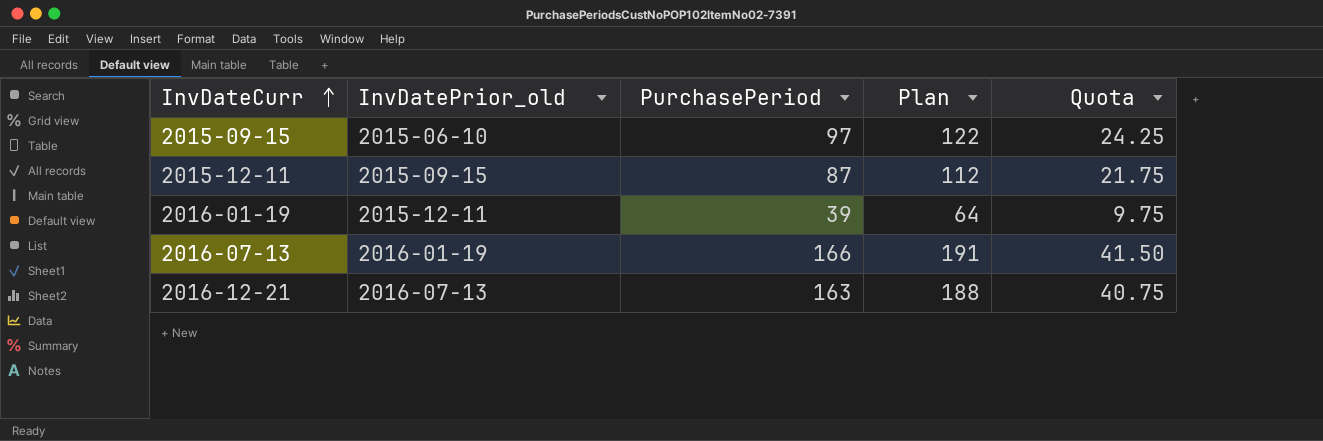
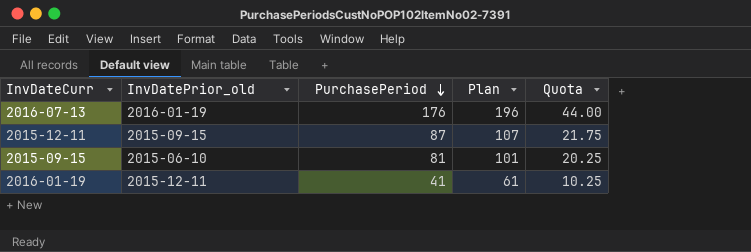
row order: InvDateCurr ascending -> PurchasePeriod descending
column Plan | formula: [PurchasePeriod] + 25 -> [PurchasePeriod] + 20
row 2016-12-21: 2016-07-13 | 163 | 188 | 40.75 -> none
2016-07-13 | PurchasePeriod: 166 -> 176
2016-07-13 | Quota: 41.50 -> 44.00
2015-09-15 | PurchasePeriod: 97 -> 81
2015-09-15 | Quota: 24.25 -> 20.25
2016-01-19 | PurchasePeriod: 39 -> 41
2016-01-19 | Quota: 9.75 -> 10.25

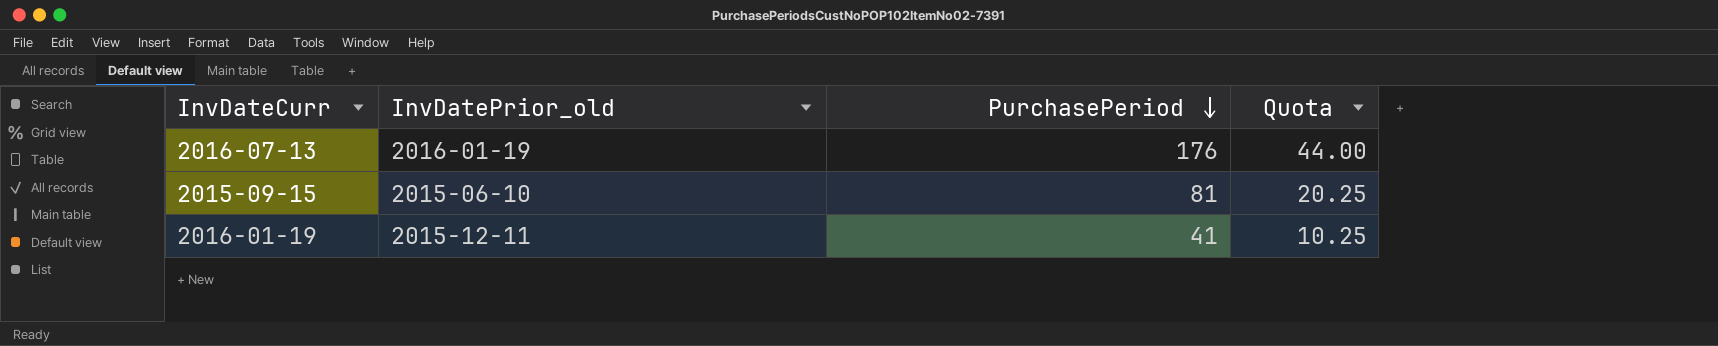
column Plan | formula: [PurchasePeriod] + 20 -> none
row 2015-12-11: 2015-09-15 | 87 | 107 | 21.75 -> none

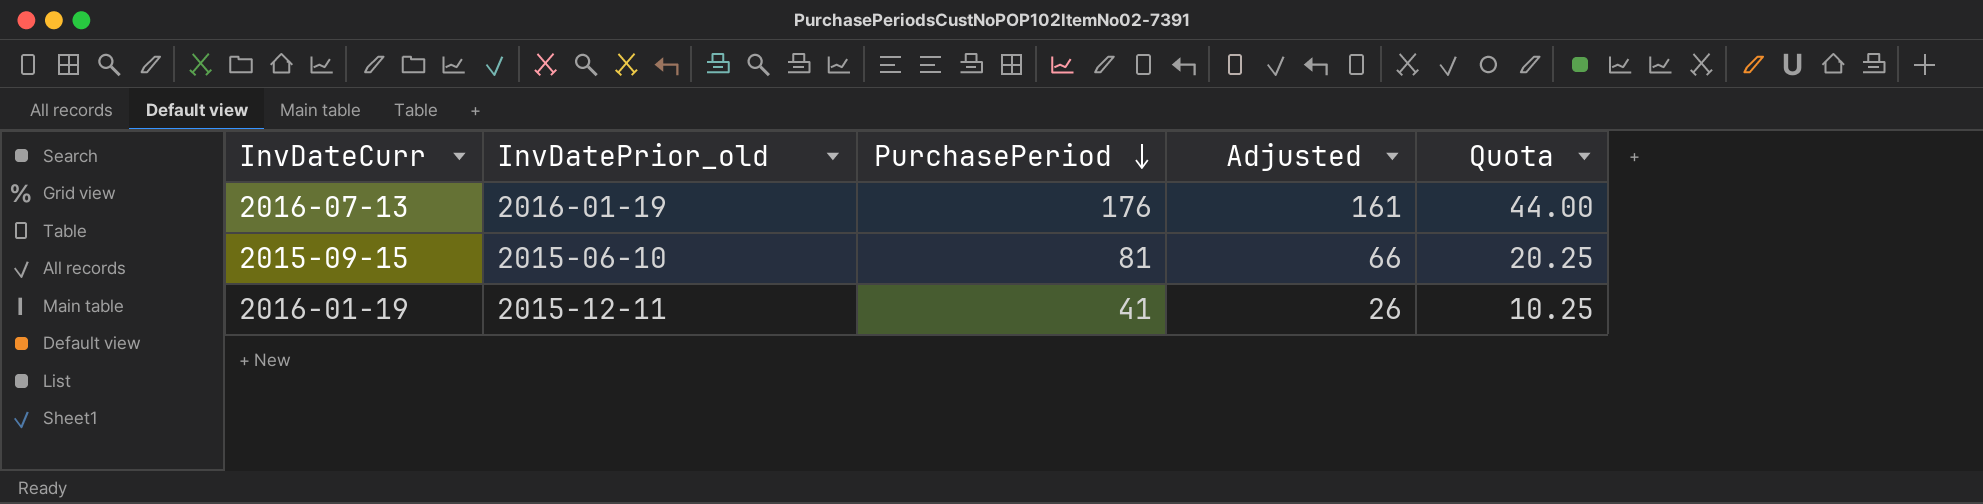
column Adjusted | formula: none -> [PurchasePeriod] - 15

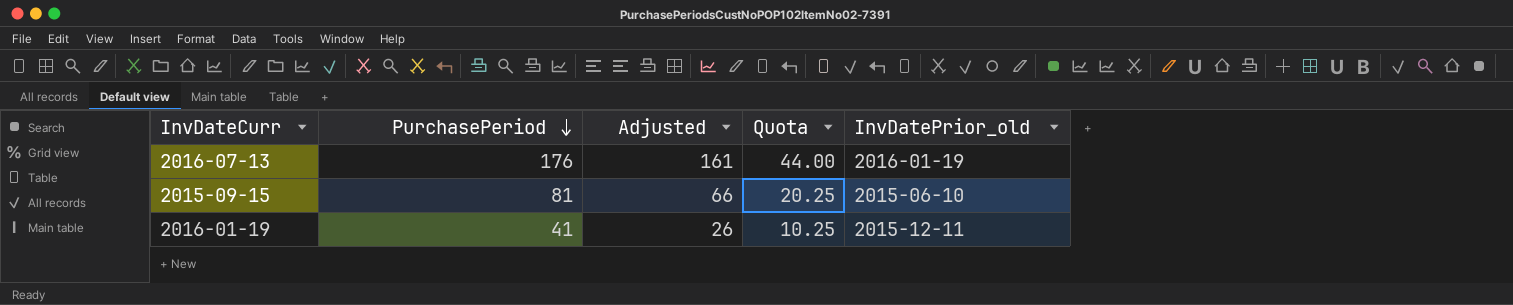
column InvDatePrior_old | position: 2 -> 5

